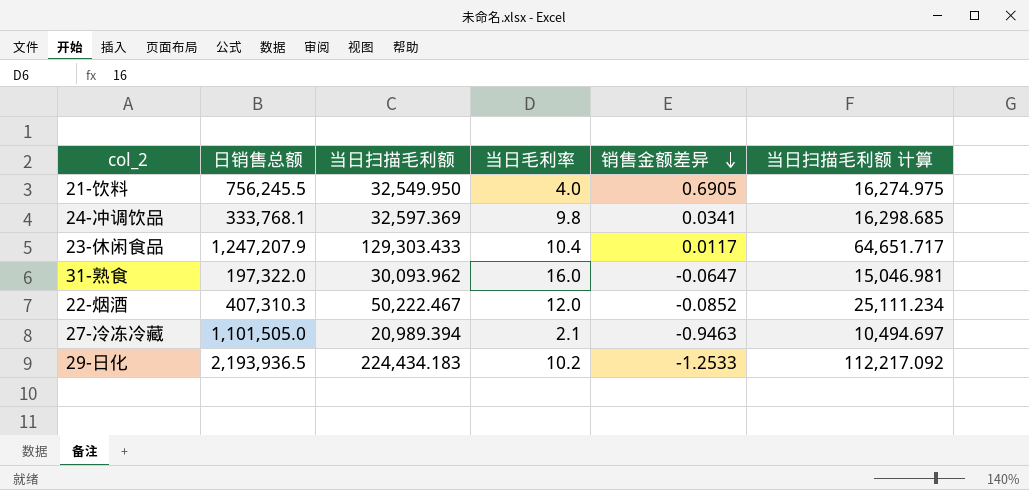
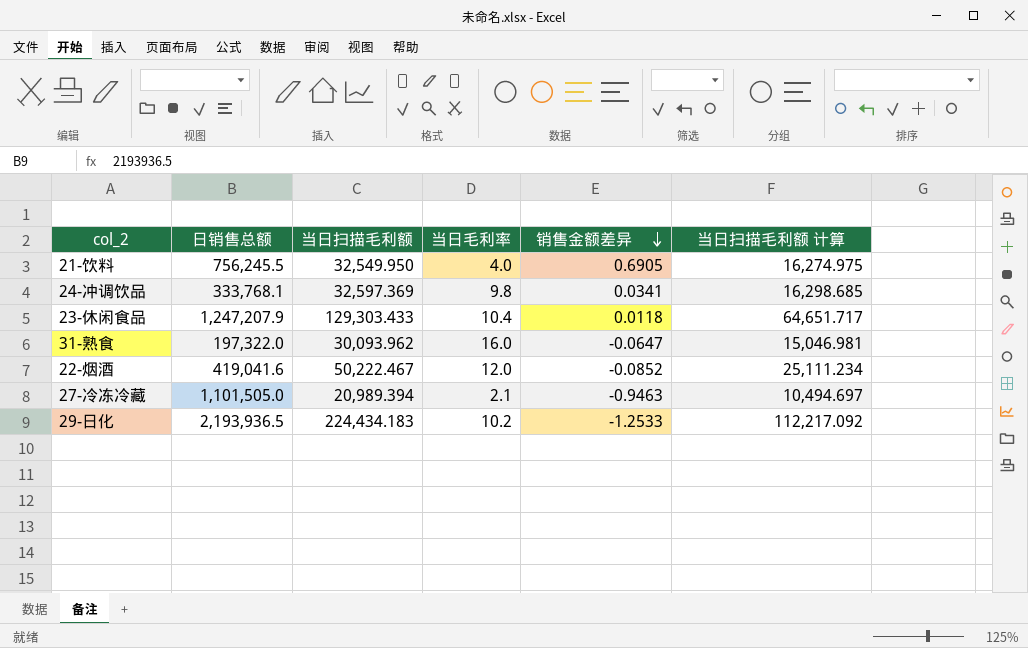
23-休闲食品 | 销售金额差异: 0.0117 -> 0.0118
22-烟酒 | 日销售总额: 407,310.3 -> 419,041.6

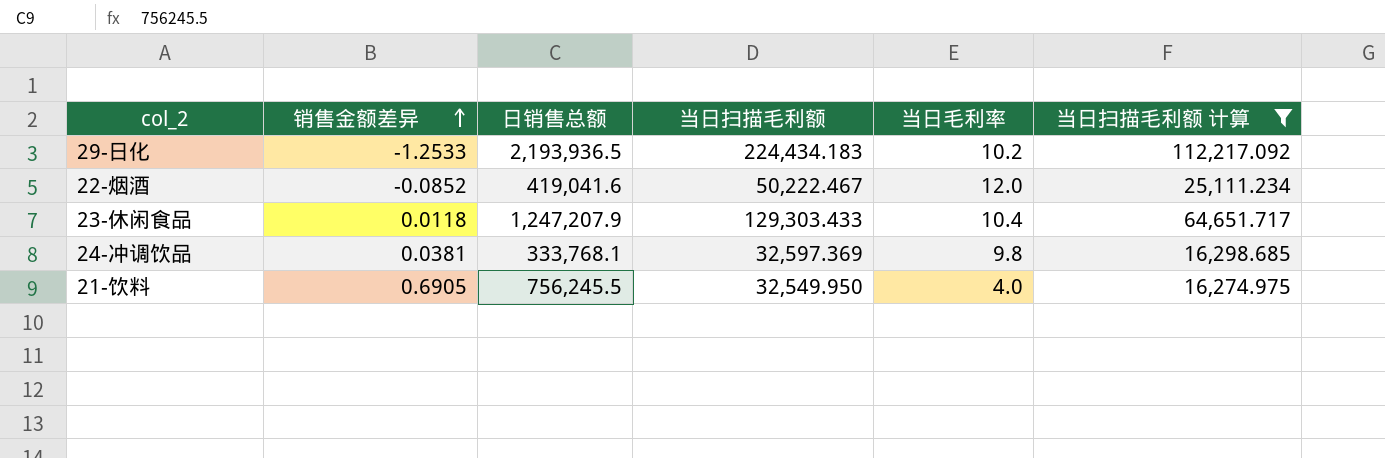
filter: none -> 当日扫描毛利额 计算 >= 16,274.975
row order: 销售金额差异 descending -> 销售金额差异 ascending
column 销售金额差异 | position: 5 -> 2
24-冲调饮品 | 销售金额差异: 0.0341 -> 0.0381

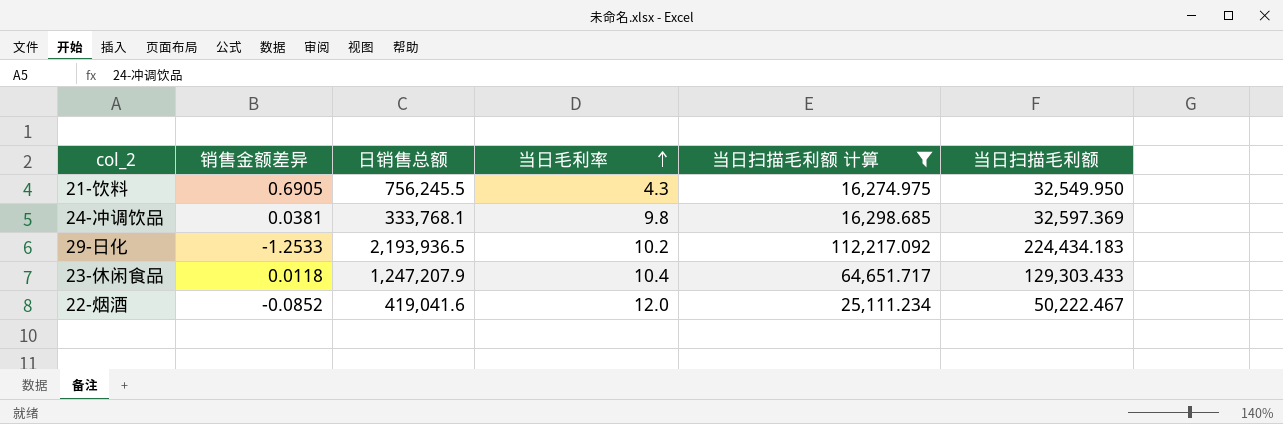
row order: 销售金额差异 ascending -> 当日毛利率 ascending
column 当日扫描毛利额 | position: 4 -> 6
21-饮料 | 当日毛利率: 4.0 -> 4.3

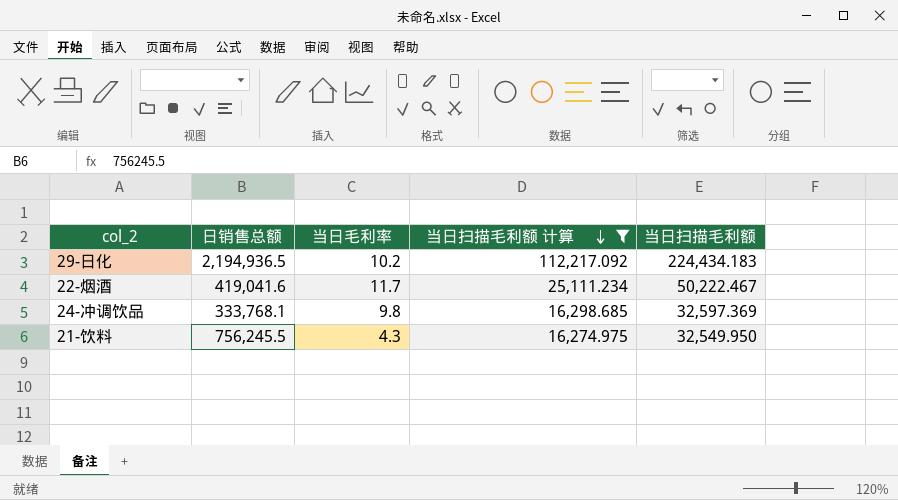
row order: 当日毛利率 ascending -> 当日扫描毛利额 计算 descending
column 销售金额差异 | position: 2 -> none
row 23-休闲食品: 0.0118 | 1,247,207.9 | 10.4 | 64,651.717 | 129,303.433 -> none
29-日化 | 日销售总额: 2,193,936.5 -> 2,194,936.5
22-烟酒 | 当日毛利率: 12.0 -> 11.7

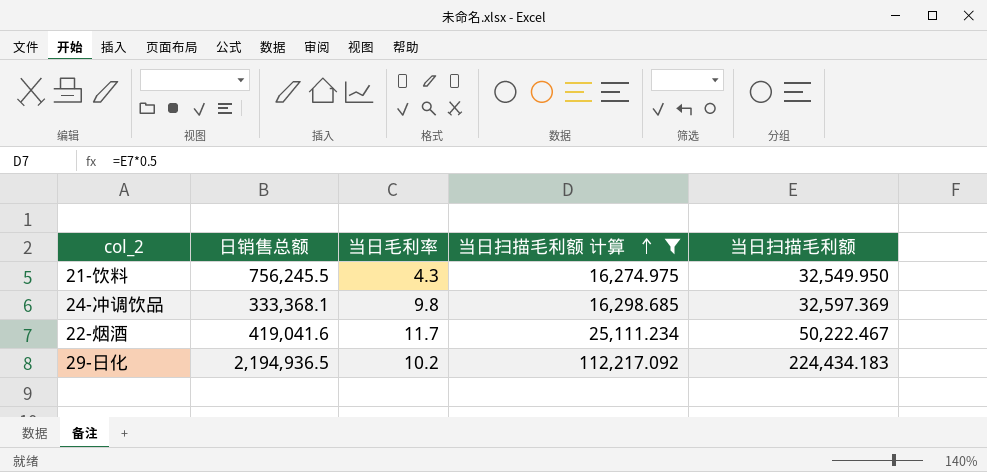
row order: 当日扫描毛利额 计算 descending -> 当日扫描毛利额 计算 ascending
24-冲调饮品 | 日销售总额: 333,768.1 -> 333,368.1

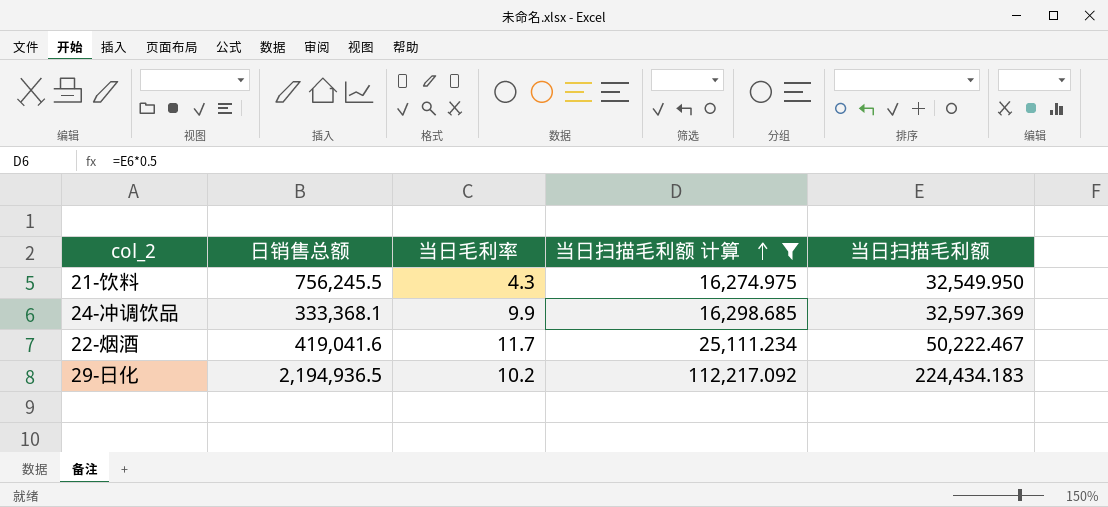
24-冲调饮品 | 当日毛利率: 9.8 -> 9.9

